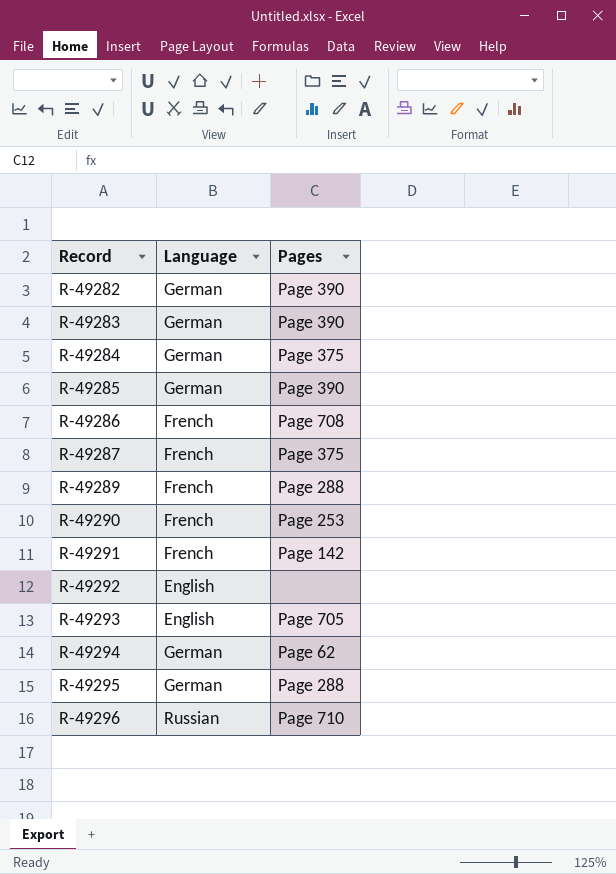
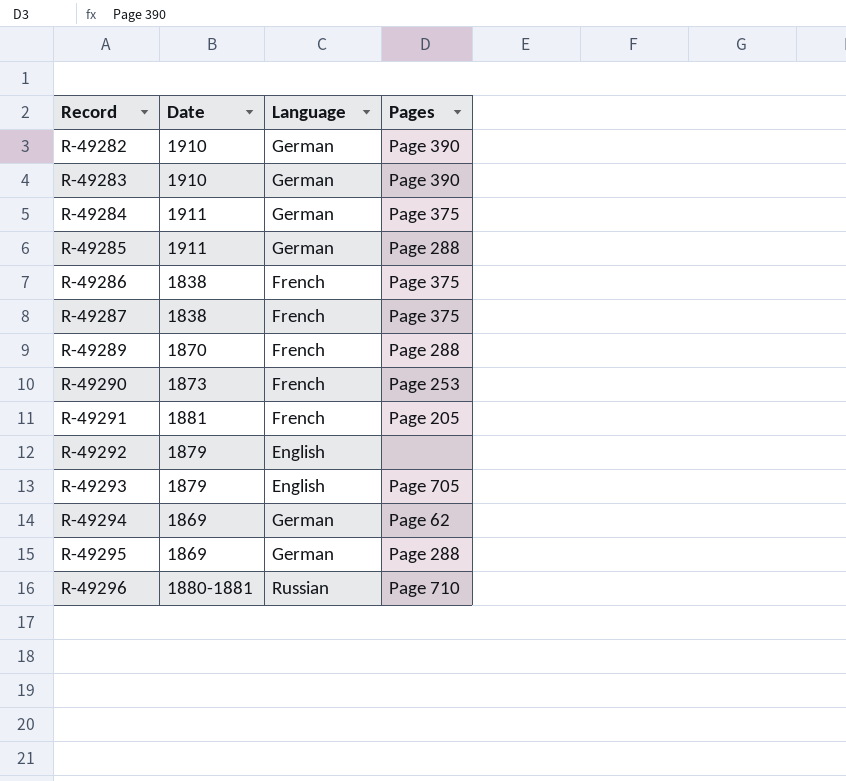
column Date | position: none -> 2
R-49285 | Pages: Page 390 -> Page 288
R-49286 | Pages: Page 708 -> Page 375
R-49291 | Pages: Page 142 -> Page 205

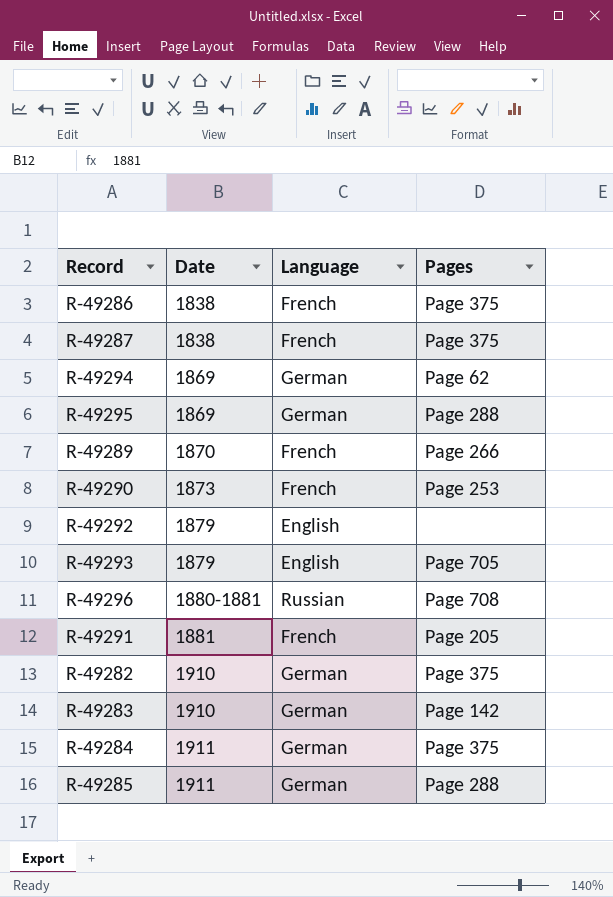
row order: Record ascending -> Date ascending
R-49289 | Pages: Page 288 -> Page 266
R-49296 | Pages: Page 710 -> Page 708
R-49282 | Pages: Page 390 -> Page 375
R-49283 | Pages: Page 390 -> Page 142

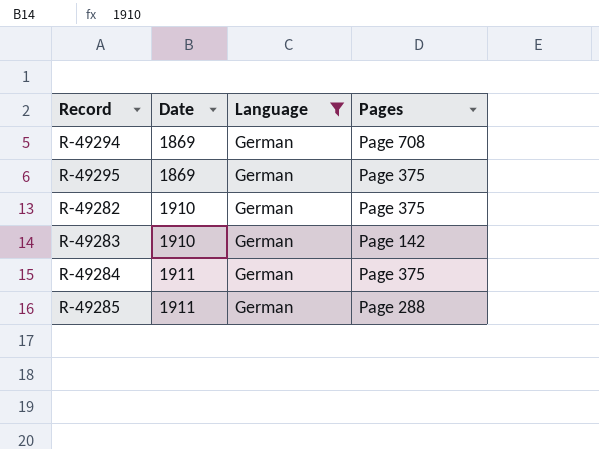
filter: none -> Language = German
R-49294 | Pages: Page 62 -> Page 708
R-49295 | Pages: Page 288 -> Page 375

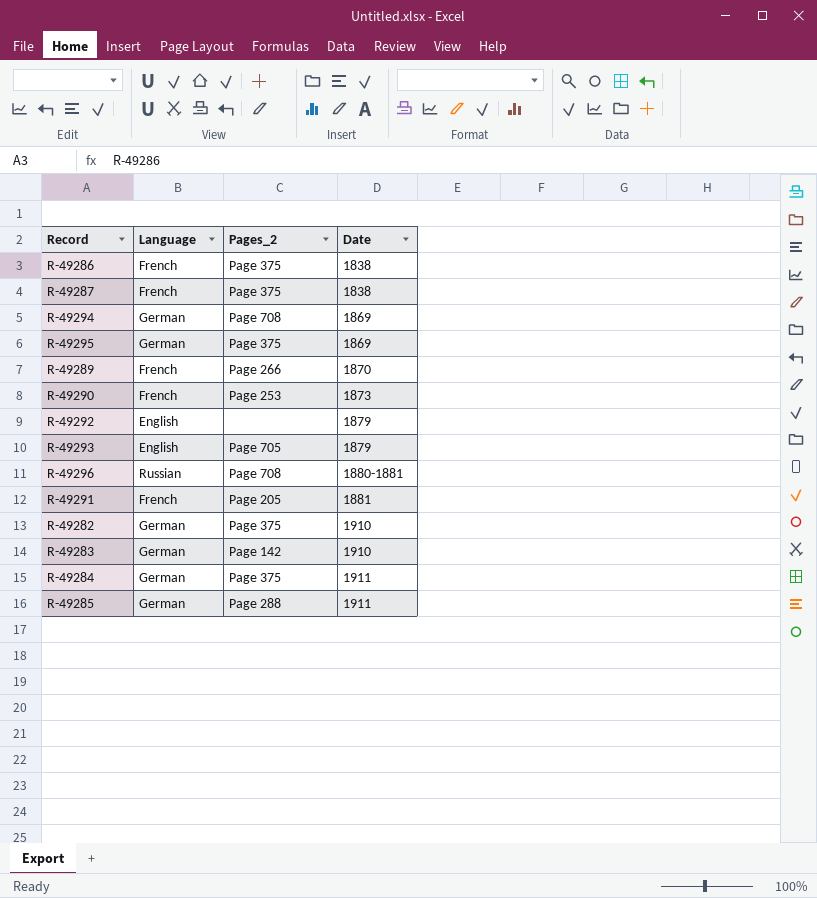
filter: Language = German -> none
column name: Pages -> Pages_2
column Date | position: 2 -> 4

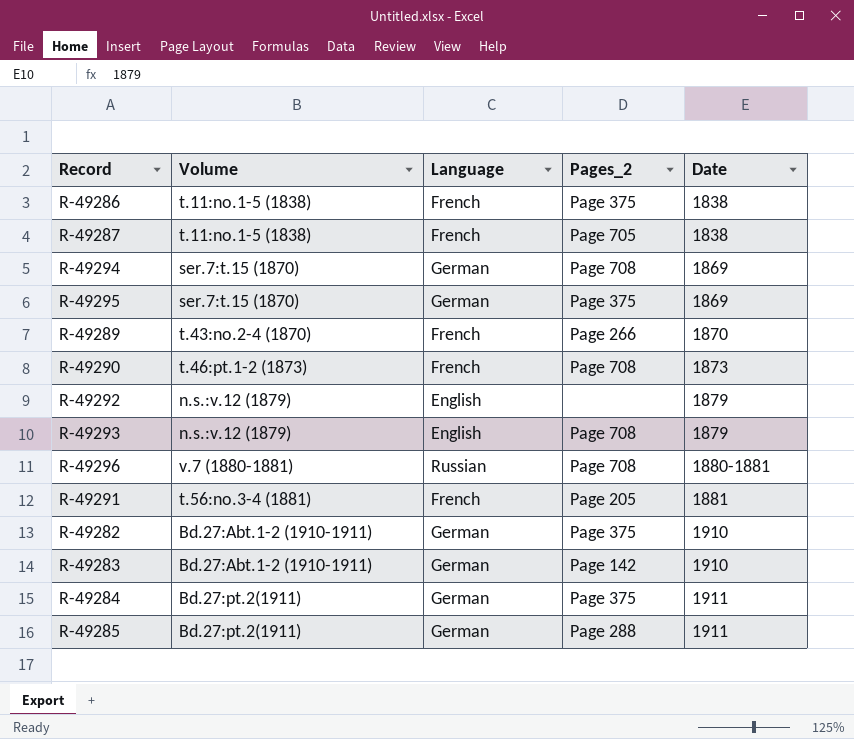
column Volume | position: none -> 2
R-49287 | Pages_2: Page 375 -> Page 705
R-49290 | Pages_2: Page 253 -> Page 708
R-49293 | Pages_2: Page 705 -> Page 708

